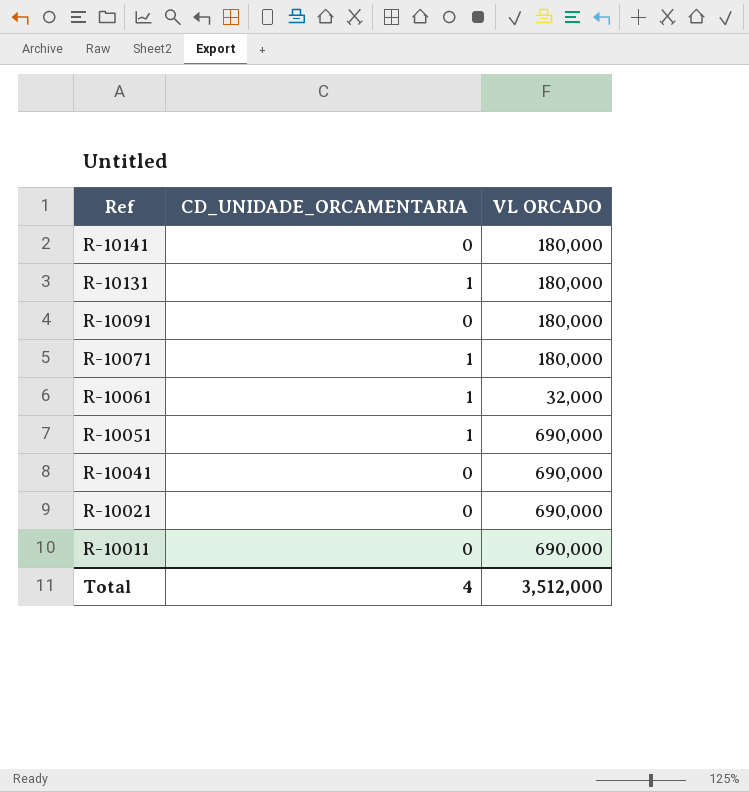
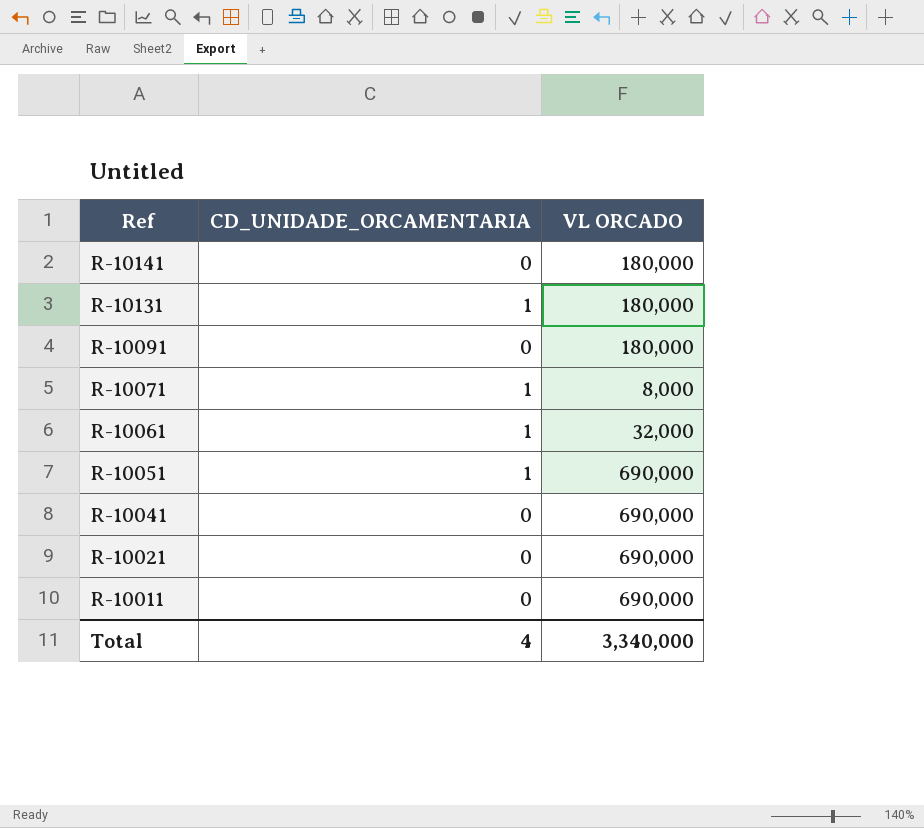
R-10071 | VL ORCADO: 180,000 -> 8,000
Total | VL ORCADO: 3,512,000 -> 3,340,000

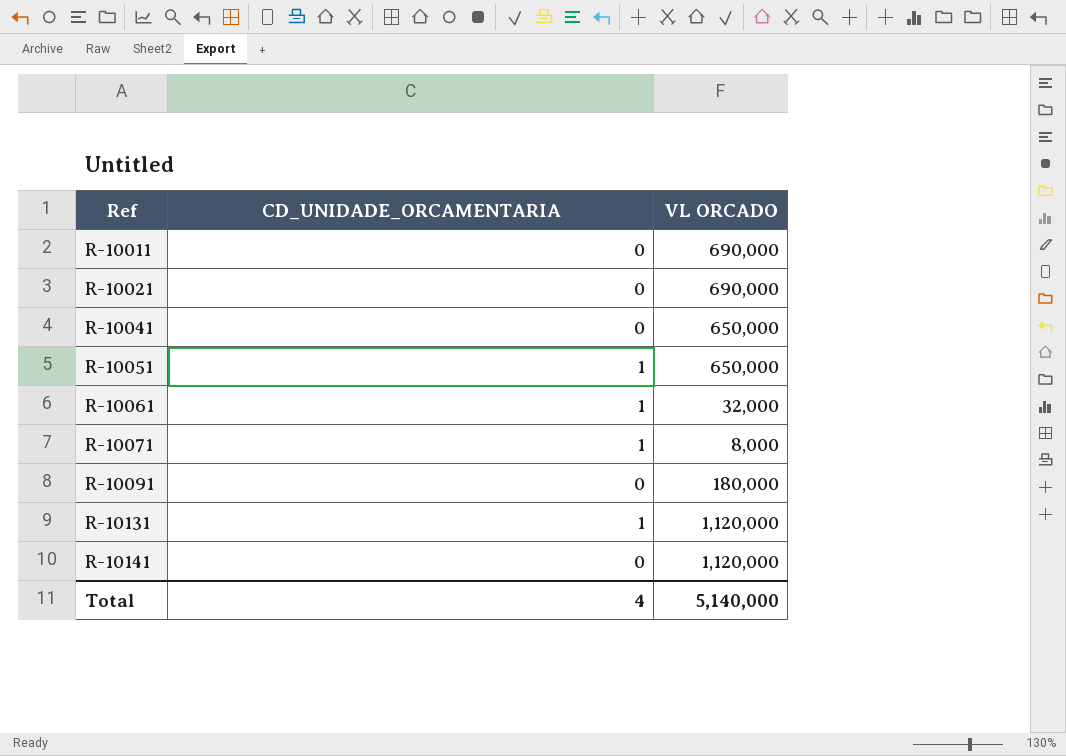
row order: Ref descending -> Ref ascending
R-10041 | VL ORCADO: 690,000 -> 650,000
R-10051 | VL ORCADO: 690,000 -> 650,000
R-10131 | VL ORCADO: 180,000 -> 1,120,000
R-10141 | VL ORCADO: 180,000 -> 1,120,000
Total | VL ORCADO: 3,340,000 -> 5,140,000

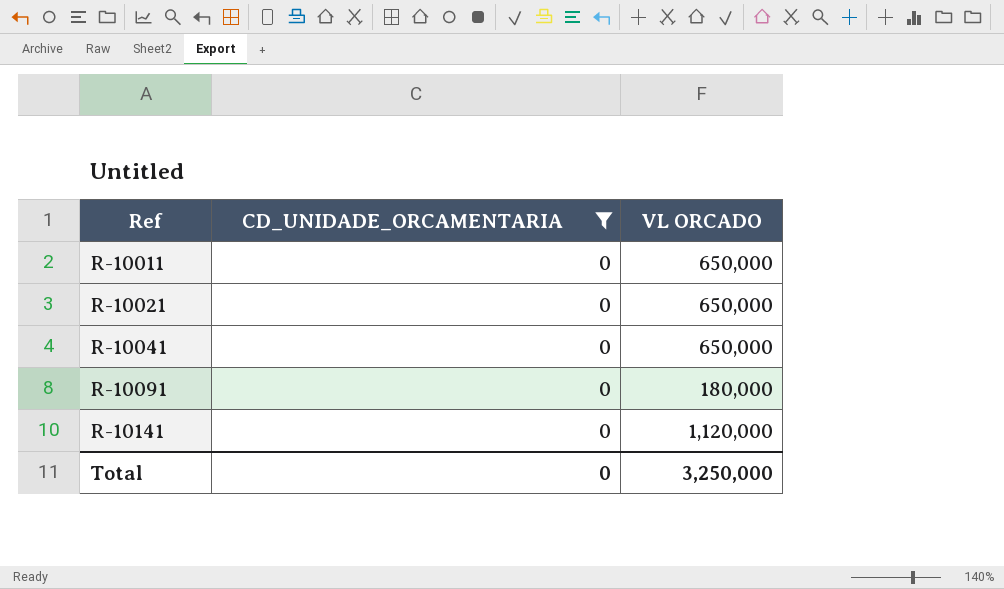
filter: none -> CD_UNIDADE_ORCAMENTARIA = 0
R-10011 | VL ORCADO: 690,000 -> 650,000
R-10021 | VL ORCADO: 690,000 -> 650,000
Total | CD_UNIDADE_ORCAMENTARIA: 4 -> 0
Total | VL ORCADO: 5,140,000 -> 3,250,000

